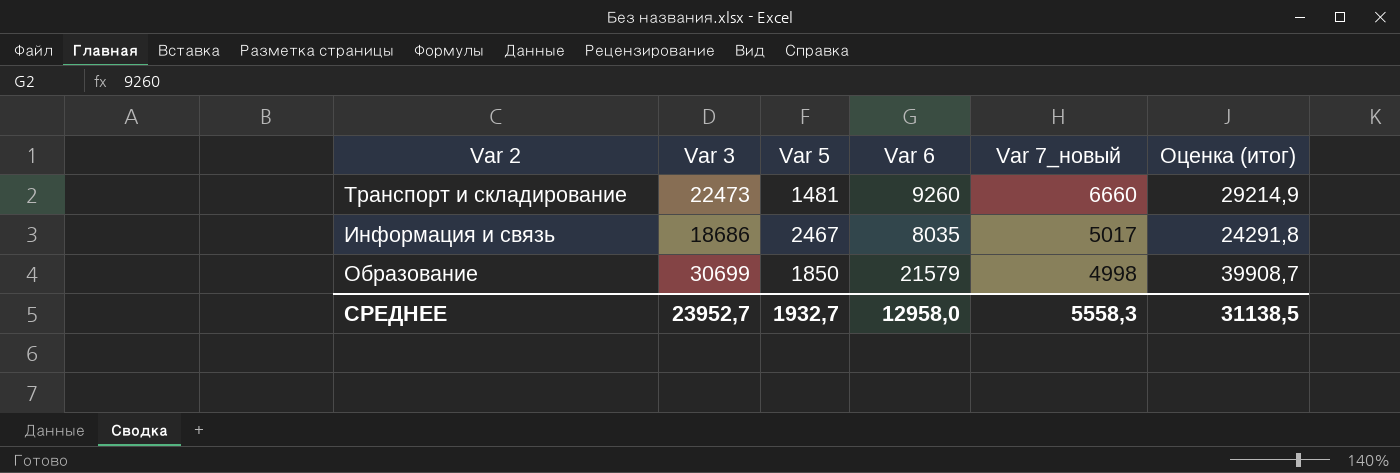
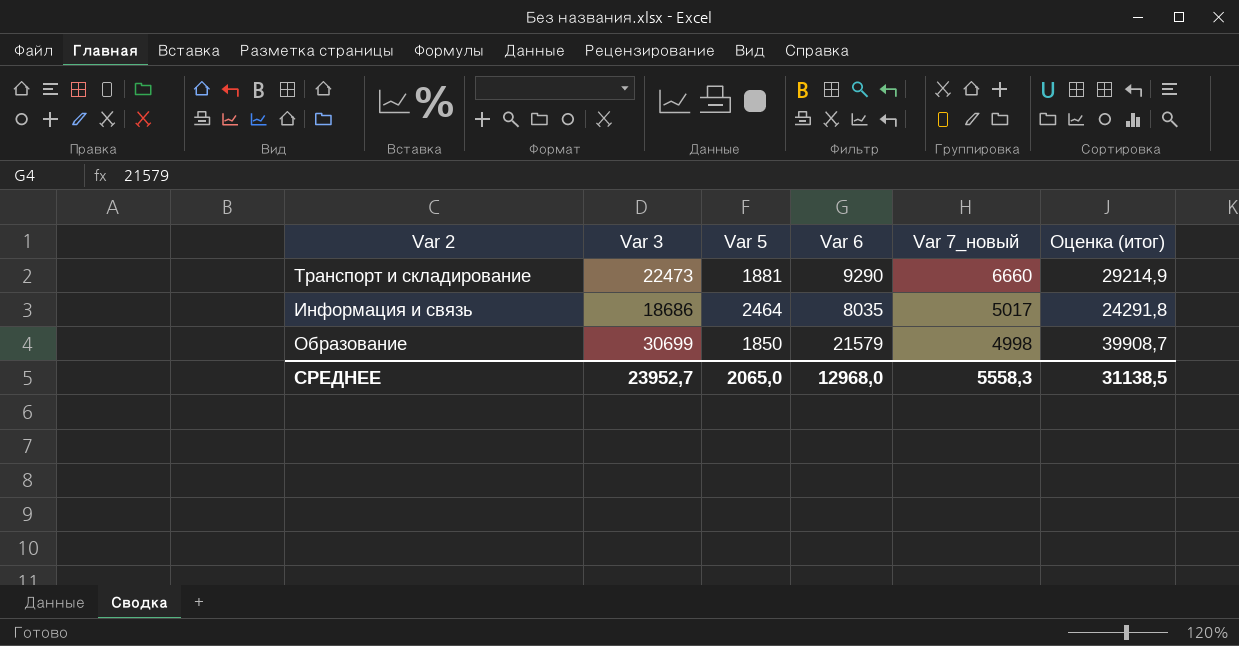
Транспорт и складирование | Var 5: 1481 -> 1881
Транспорт и складирование | Var 6: 9260 -> 9290
Информация и связь | Var 5: 2467 -> 2464
СРЕДНЕЕ | Var 5: 1932,7 -> 2065,0
СРЕДНЕЕ | Var 6: 12958,0 -> 12968,0

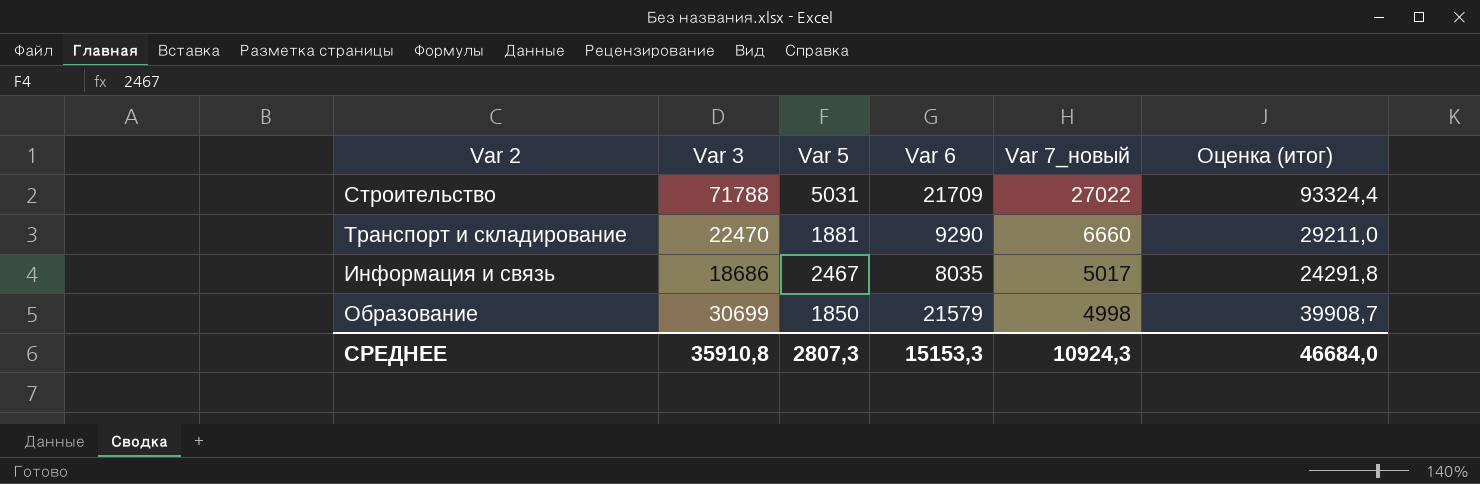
row Строительство: none -> 71788 | 5031 | 21709 | 27022 | 93324,4
Транспорт и складирование | Var 3: 22473 -> 22470
Транспорт и складирование | Оценка (итог): 29214,9 -> 29211,0
Информация и связь | Var 5: 2464 -> 2467
СРЕДНЕЕ | Var 3: 23952,7 -> 35910,8
СРЕДНЕЕ | Var 5: 2065,0 -> 2807,3
СРЕДНЕЕ | Var 6: 12968,0 -> 15153,3
СРЕДНЕЕ | Var 7_новый: 5558,3 -> 10924,3
СРЕДНЕЕ | Оценка (итог): 31138,5 -> 46684,0

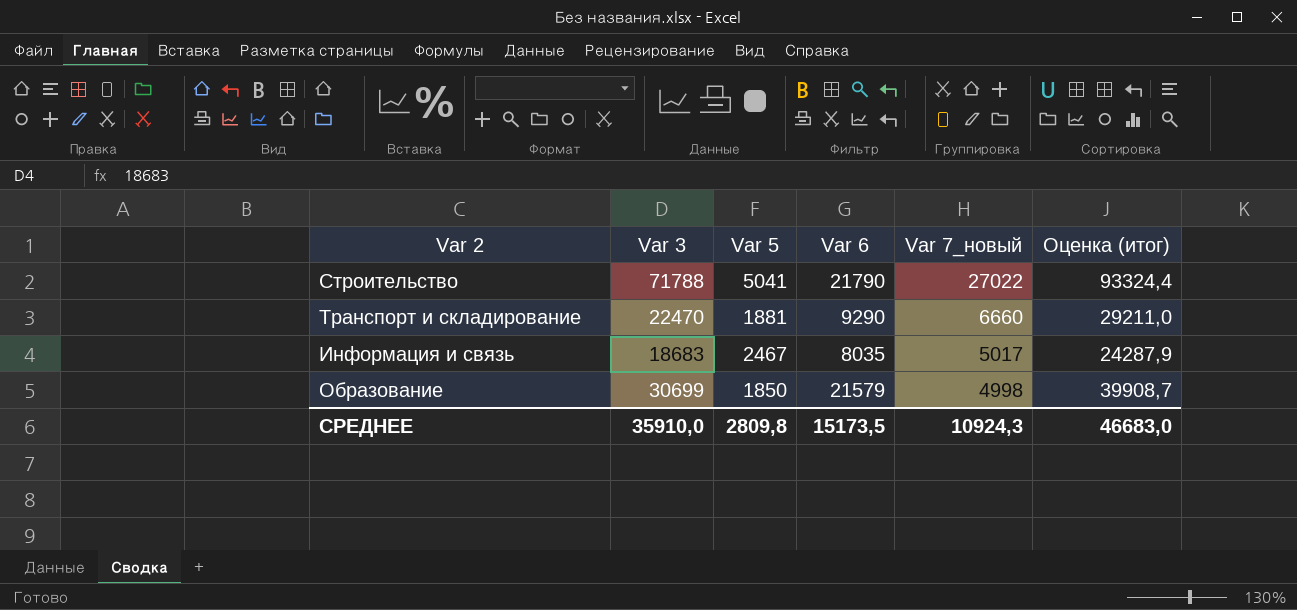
Строительство | Var 5: 5031 -> 5041
Строительство | Var 6: 21709 -> 21790
Информация и связь | Var 3: 18686 -> 18683
Информация и связь | Оценка (итог): 24291,8 -> 24287,9
СРЕДНЕЕ | Var 3: 35910,8 -> 35910,0
СРЕДНЕЕ | Var 5: 2807,3 -> 2809,8
СРЕДНЕЕ | Var 6: 15153,3 -> 15173,5
СРЕДНЕЕ | Оценка (итог): 46684,0 -> 46683,0

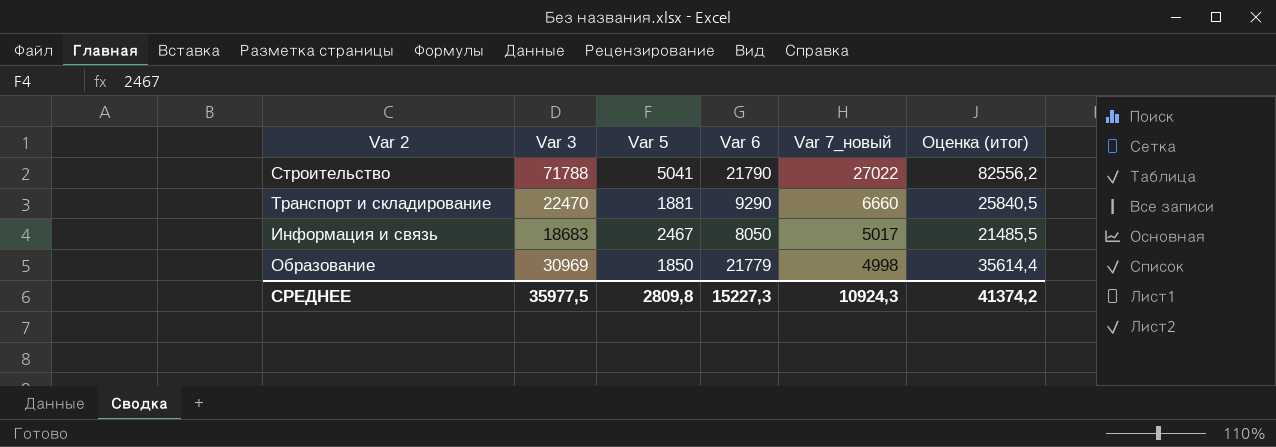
column Оценка (итог) | formula: [Var 3] * 1,3 -> [Var 3] * 1,15
Информация и связь | Var 6: 8035 -> 8050
Образование | Var 3: 30699 -> 30969
Образование | Var 6: 21579 -> 21779
СРЕДНЕЕ | Var 3: 35910,0 -> 35977,5
СРЕДНЕЕ | Var 6: 15173,5 -> 15227,3
СРЕДНЕЕ | Оценка (итог): 46683,0 -> 41374,2

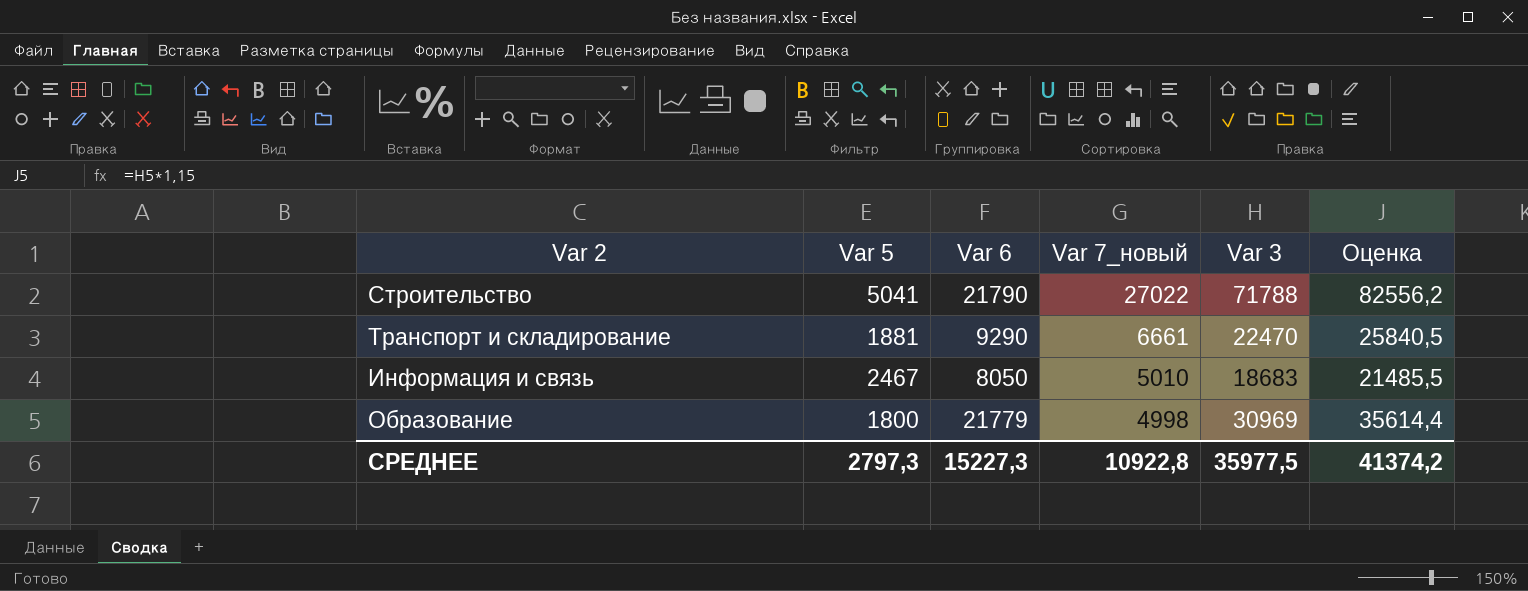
column Var 3 | position: 2 -> 5
column name: Оценка (итог) -> Оценка
Транспорт и складирование | Var 7_новый: 6660 -> 6661
Информация и связь | Var 7_новый: 5017 -> 5010
Образование | Var 5: 1850 -> 1800
СРЕДНЕЕ | Var 5: 2809,8 -> 2797,3
СРЕДНЕЕ | Var 7_новый: 10924,3 -> 10922,8

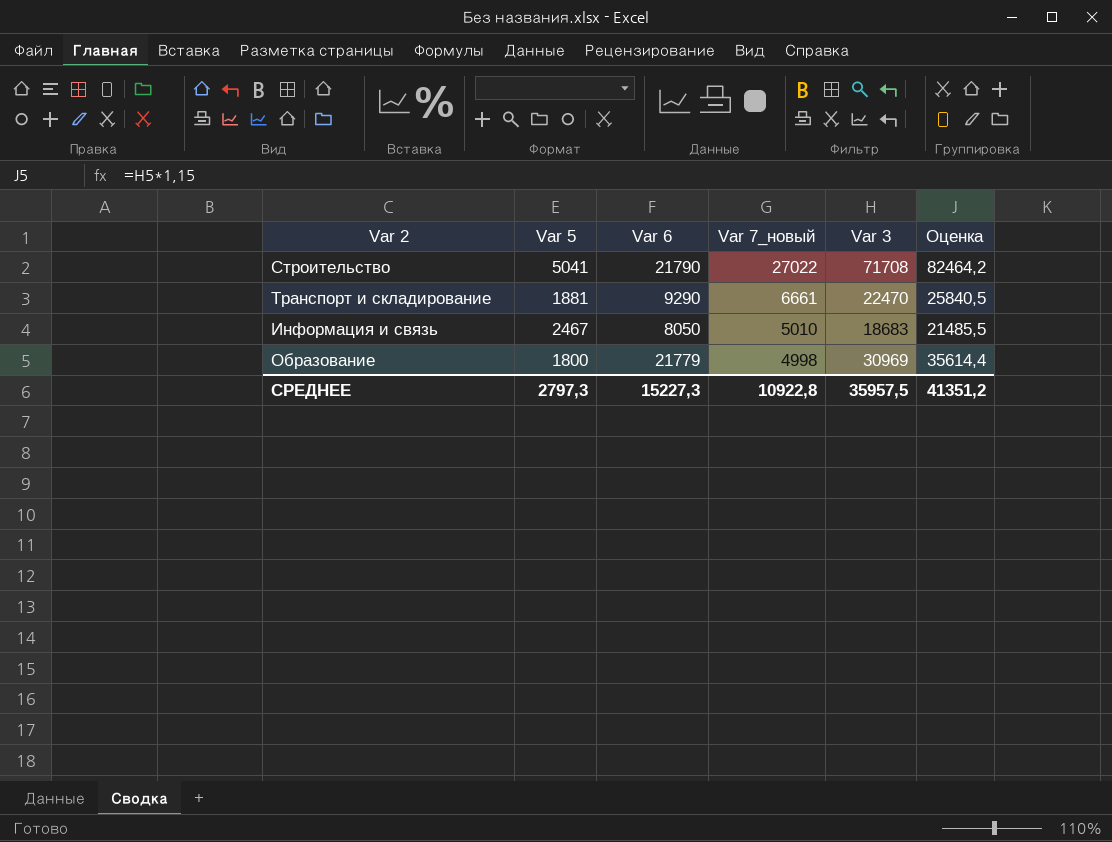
Строительство | Var 3: 71788 -> 71708
Строительство | Оценка: 82556,2 -> 82464,2
СРЕДНЕЕ | Var 3: 35977,5 -> 35957,5
СРЕДНЕЕ | Оценка: 41374,2 -> 41351,2

